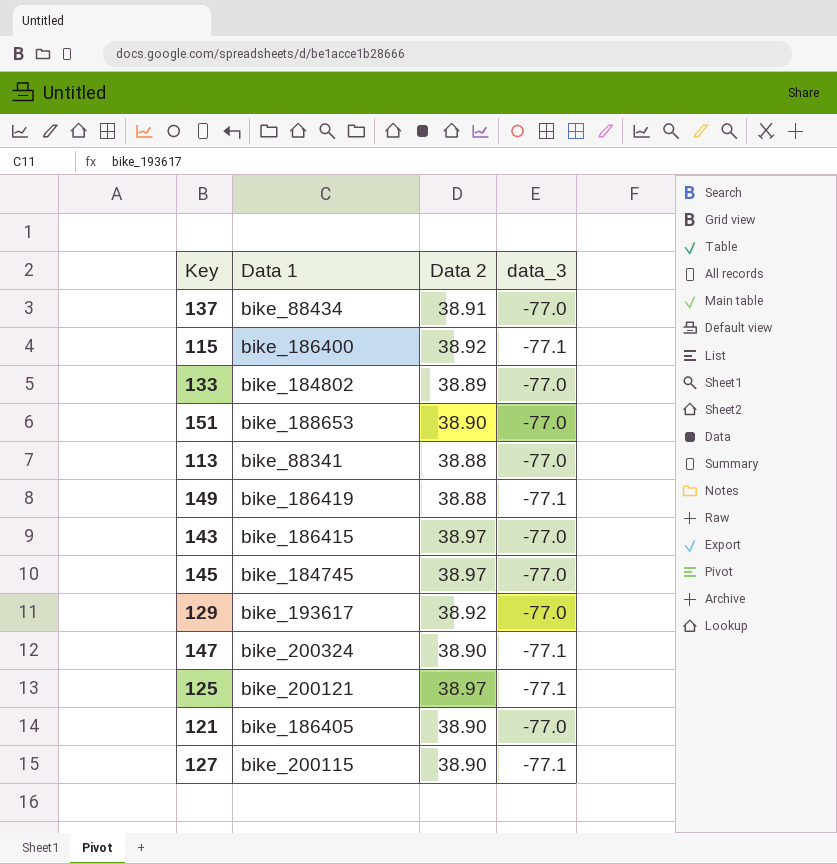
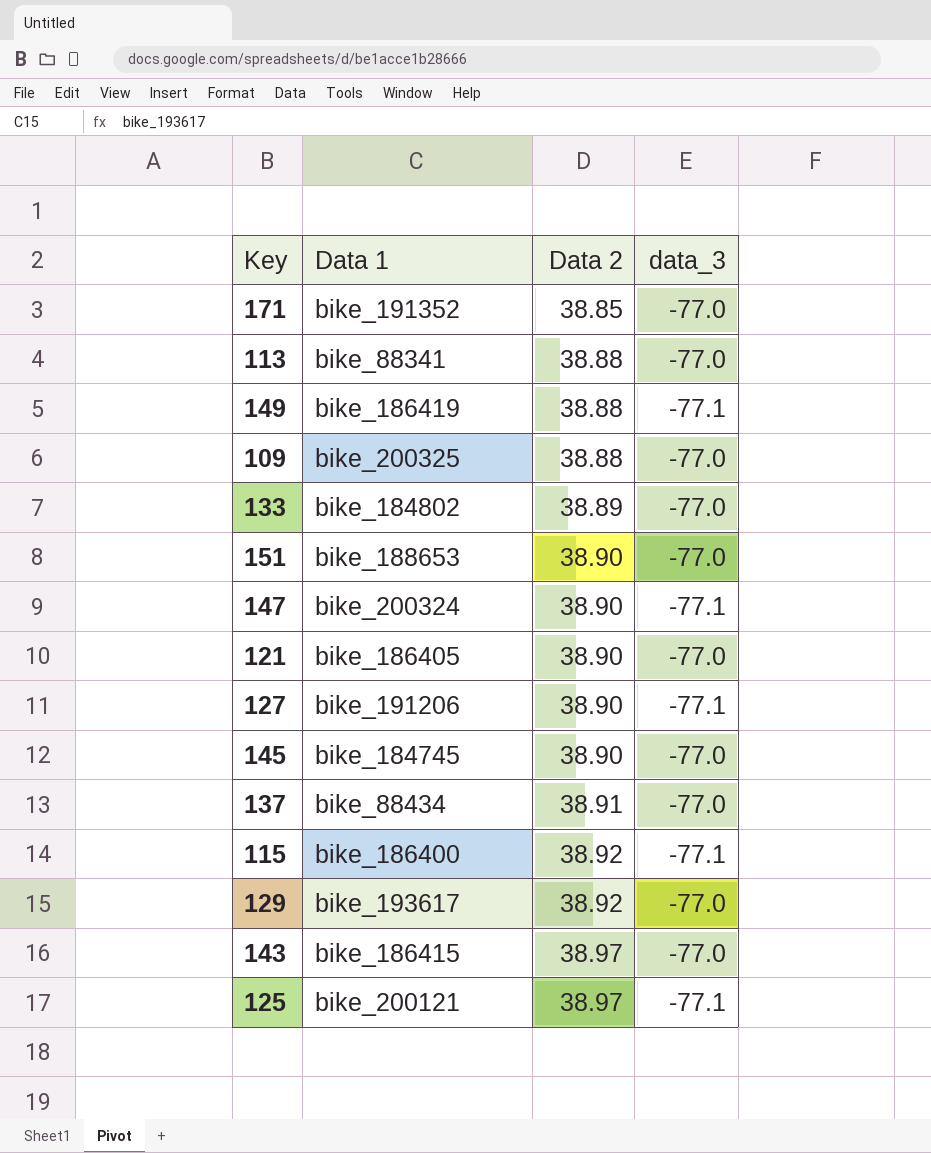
row order: none -> Data 2 ascending
row 171: none -> bike_191352 | 38.85 | -77.0
row 109: none -> bike_200325 | 38.88 | -77.0
127 | Data 1: bike_200115 -> bike_191206
145 | Data 2: 38.97 -> 38.90

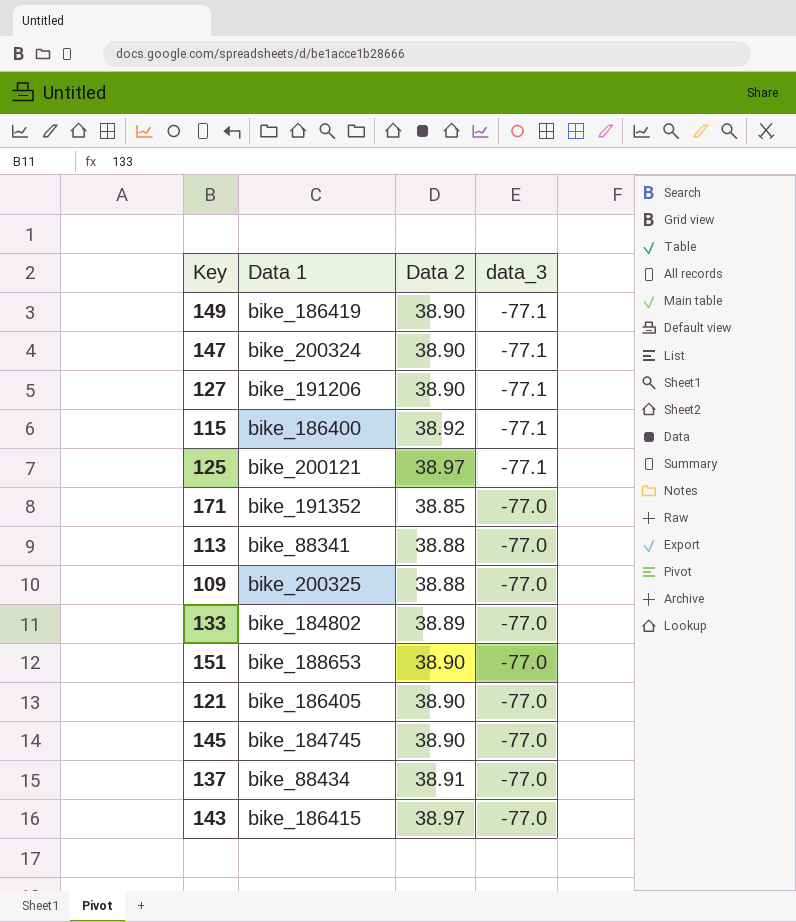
row order: Data 2 ascending -> data_3 ascending
row 129: bike_193617 | 38.92 | -77.0 -> none
149 | Data 2: 38.88 -> 38.90

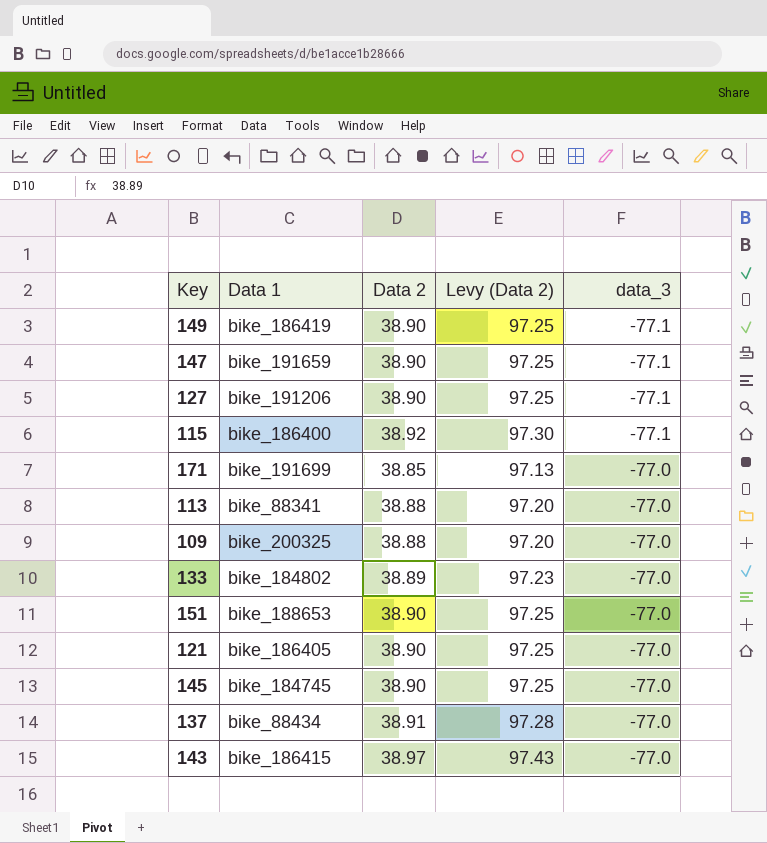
column Levy (Data 2) | formula: none -> [Data 2] * 2.5
row 125: bike_200121 | 38.97 | -77.1 -> none
147 | Data 1: bike_200324 -> bike_191659
171 | Data 1: bike_191352 -> bike_191699

